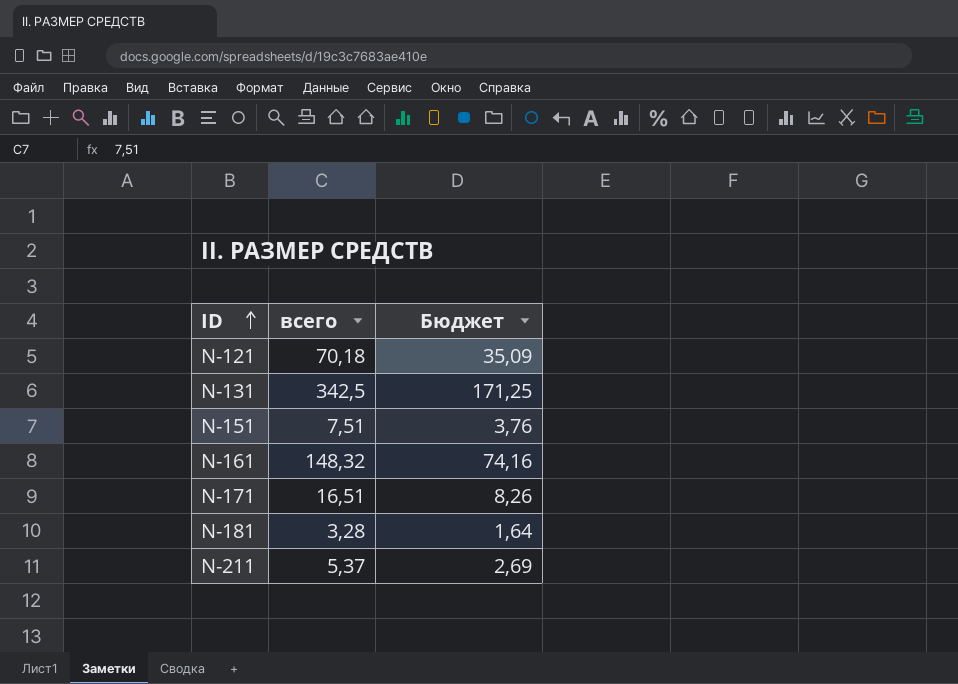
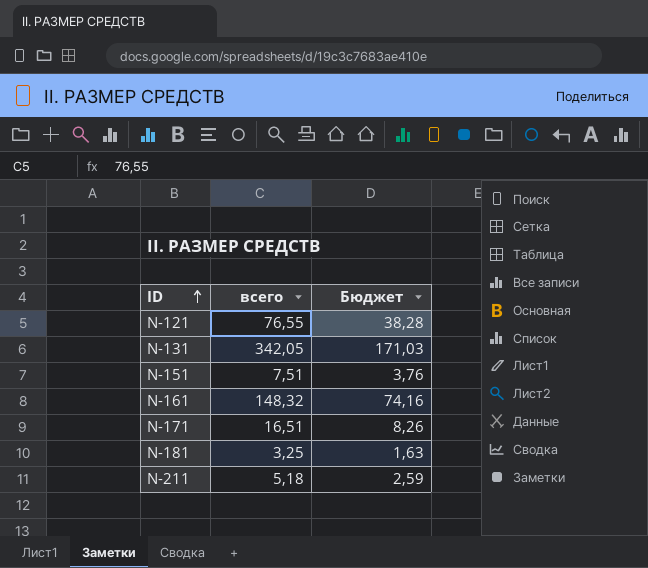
N-121 | всего: 70,18 -> 76,55
N-121 | Бюджет: 35,09 -> 38,28
N-131 | всего: 342,5 -> 342,05
N-131 | Бюджет: 171,25 -> 171,03
N-181 | всего: 3,28 -> 3,25
N-181 | Бюджет: 1,64 -> 1,63
N-211 | всего: 5,37 -> 5,18
N-211 | Бюджет: 2,69 -> 2,59

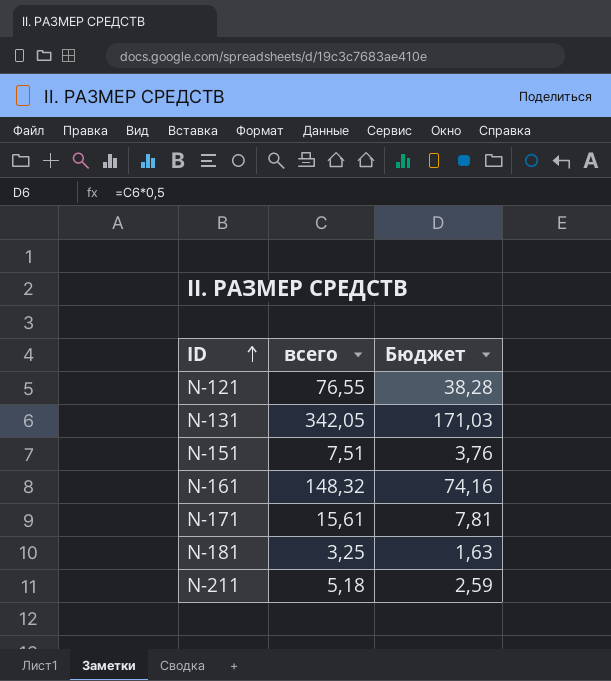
N-171 | всего: 16,51 -> 15,61
N-171 | Бюджет: 8,26 -> 7,81

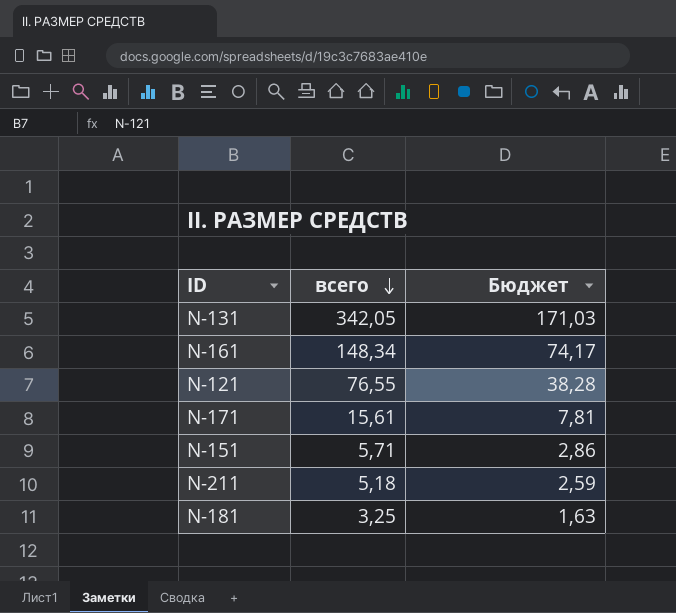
row order: ID ascending -> всего descending
N-161 | всего: 148,32 -> 148,34
N-161 | Бюджет: 74,16 -> 74,17
N-151 | всего: 7,51 -> 5,71
N-151 | Бюджет: 3,76 -> 2,86

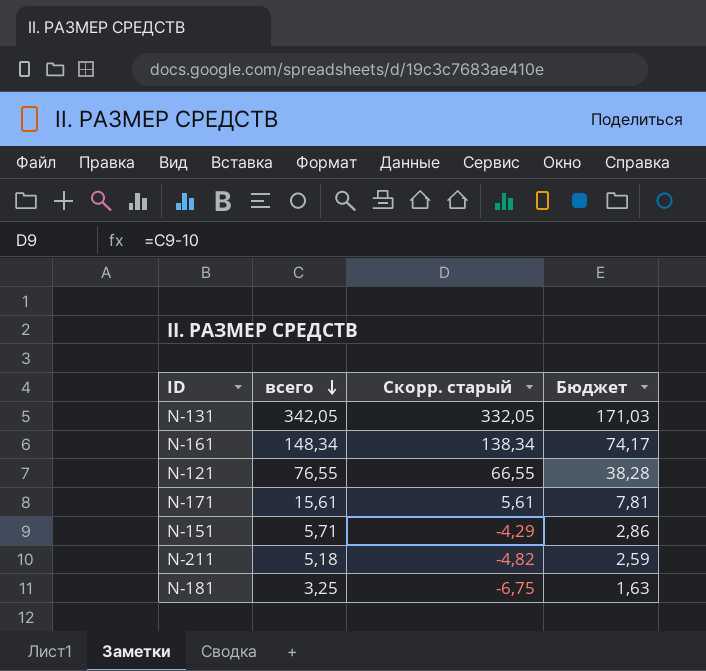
column Скорр. старый | formula: none -> [всего] - 10

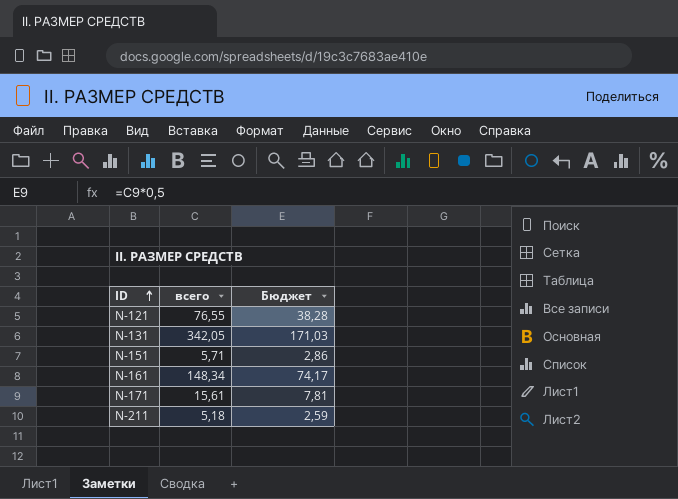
row order: всего descending -> ID ascending
column Скорр. старый | formula: [всего] - 10 -> none
row N-181: 3,25 | -6,75 | 1,63 -> none

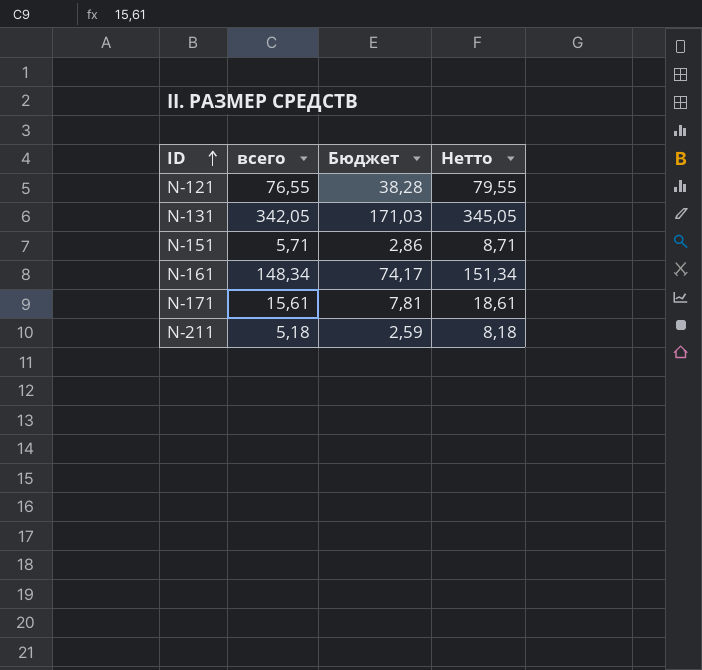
column Нетто | formula: none -> [всего] + 3

